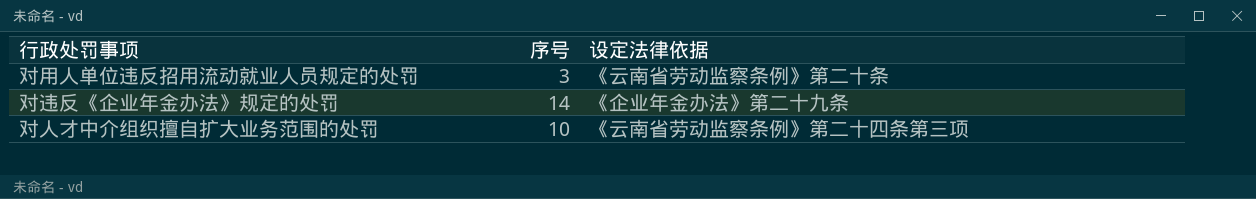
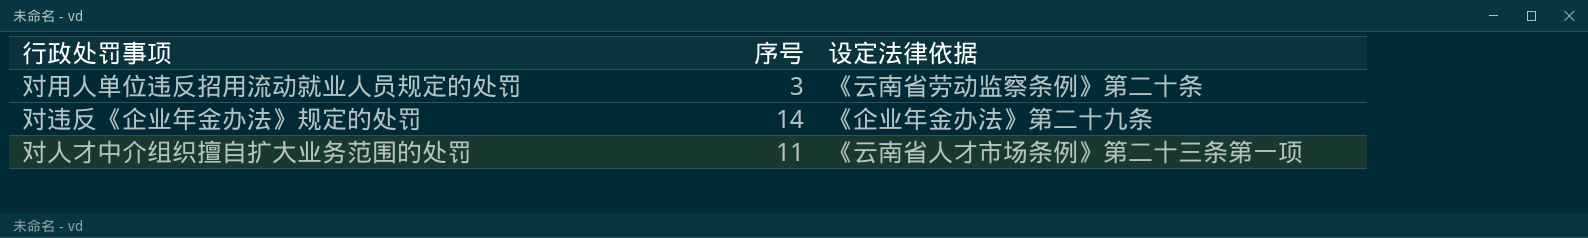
对人才中介组织擅自扩大业务范围的处罚 | 序号: 10 -> 11
对人才中介组织擅自扩大业务范围的处罚 | 设定法律依据: 《云南省劳动监察条例》第二十四条第三项 -> 《云南省人才市场条例》第二十三条第一项

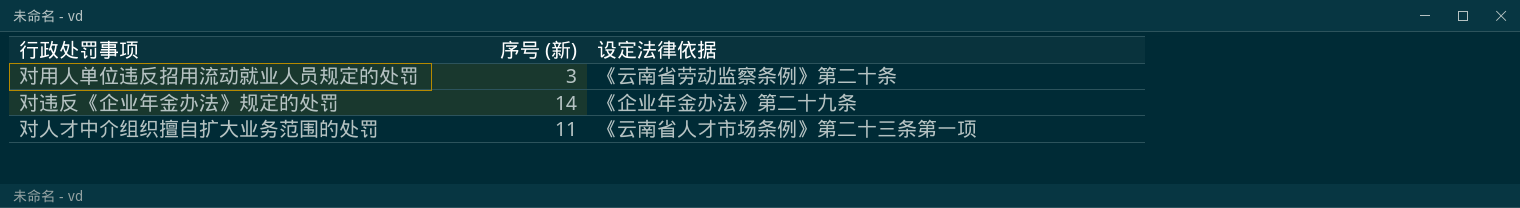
column name: 序号 -> 序号 (新)

